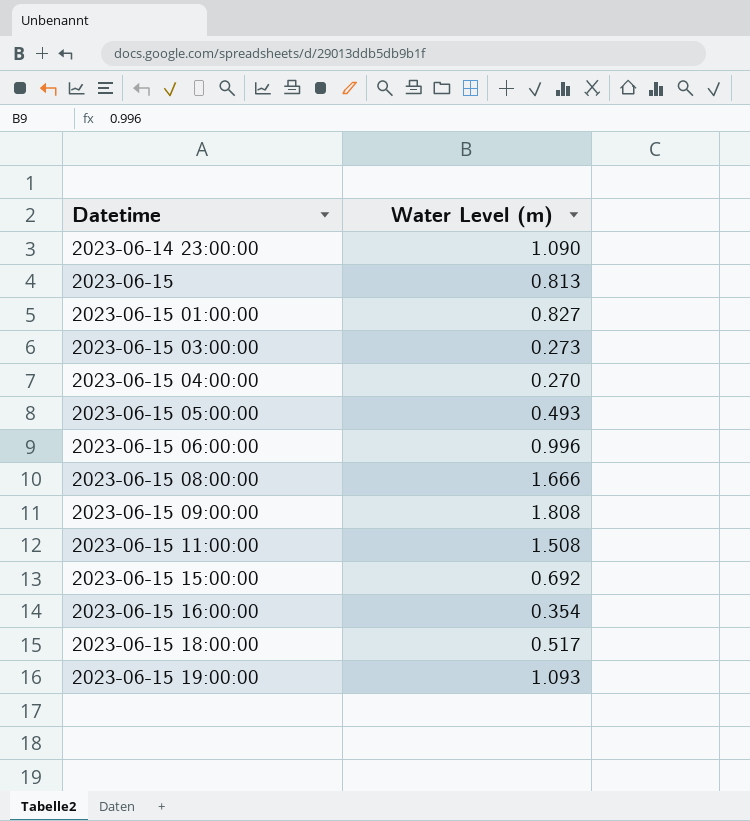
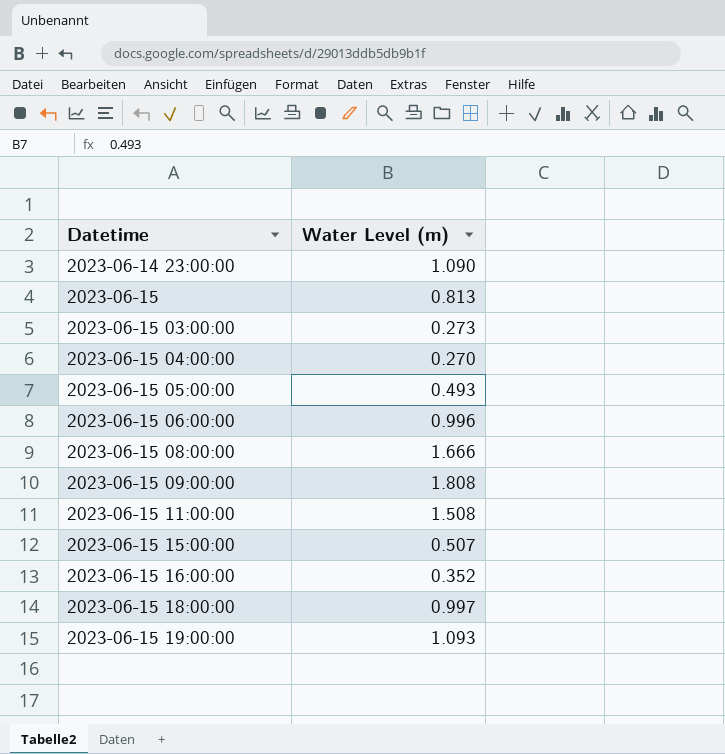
row 2023-06-15 01:00:00: 0.827 -> none
2023-06-15 15:00:00 | Water Level (m): 0.692 -> 0.507
2023-06-15 16:00:00 | Water Level (m): 0.354 -> 0.352
2023-06-15 18:00:00 | Water Level (m): 0.517 -> 0.997

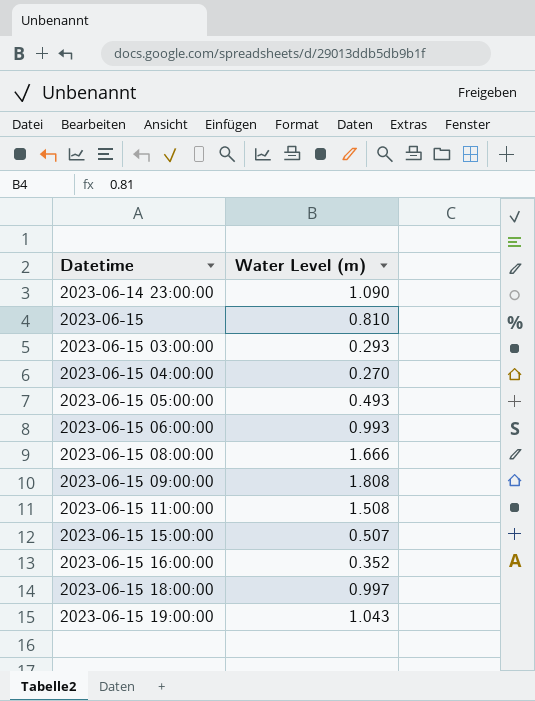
2023-06-15 | Water Level (m): 0.813 -> 0.810
2023-06-15 03:00:00 | Water Level (m): 0.273 -> 0.293
2023-06-15 06:00:00 | Water Level (m): 0.996 -> 0.993
2023-06-15 19:00:00 | Water Level (m): 1.093 -> 1.043

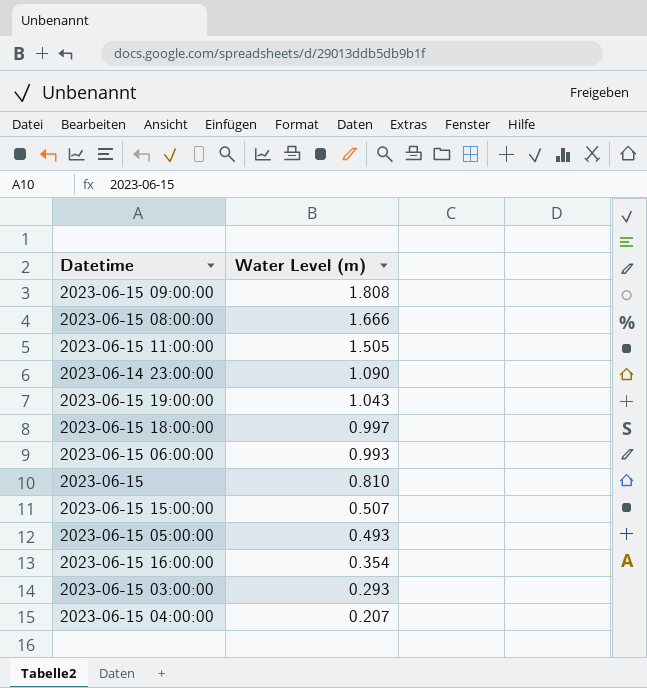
row order: Datetime ascending -> Water Level (m) descending
2023-06-15 11:00:00 | Water Level (m): 1.508 -> 1.505
2023-06-15 16:00:00 | Water Level (m): 0.352 -> 0.354
2023-06-15 04:00:00 | Water Level (m): 0.270 -> 0.207

